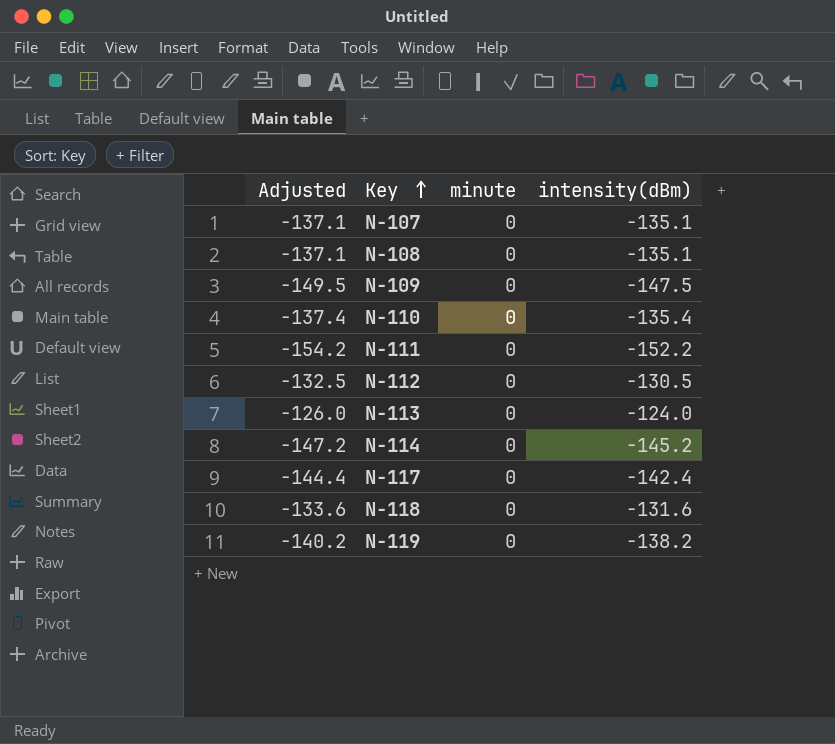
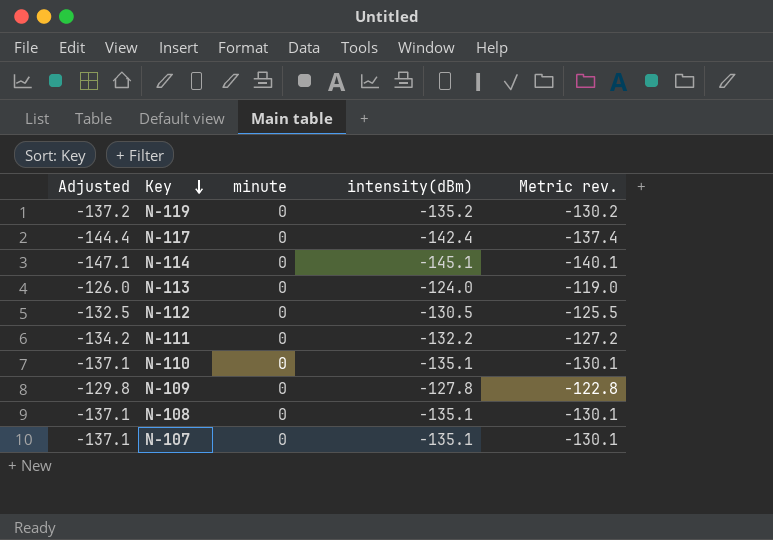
row order: Key ascending -> Key descending
column Metric rev. | formula: none -> [intensity(dBm)] + 5
row N-118: -133.6 | 0 | -131.6 -> none
N-119 | Adjusted: -140.2 -> -137.2
N-119 | intensity(dBm): -138.2 -> -135.2
N-114 | Adjusted: -147.2 -> -147.1
N-114 | intensity(dBm): -145.2 -> -145.1
N-111 | Adjusted: -154.2 -> -134.2
N-111 | intensity(dBm): -152.2 -> -132.2
N-110 | Adjusted: -137.4 -> -137.1
N-110 | intensity(dBm): -135.4 -> -135.1
N-109 | Adjusted: -149.5 -> -129.8
N-109 | intensity(dBm): -147.5 -> -127.8

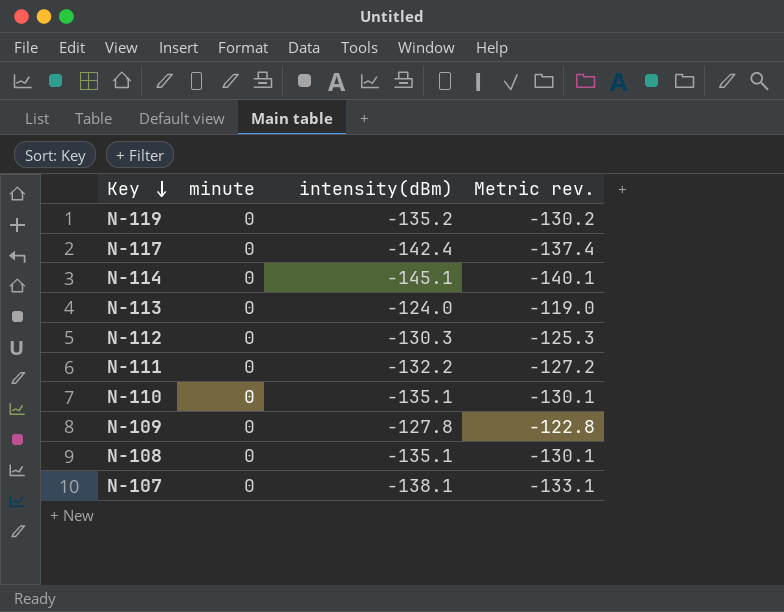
column Adjusted | formula: [intensity(dBm)] - 2 -> none
N-112 | intensity(dBm): -130.5 -> -130.3
N-112 | Metric rev.: -125.5 -> -125.3
N-107 | intensity(dBm): -135.1 -> -138.1
N-107 | Metric rev.: -130.1 -> -133.1

